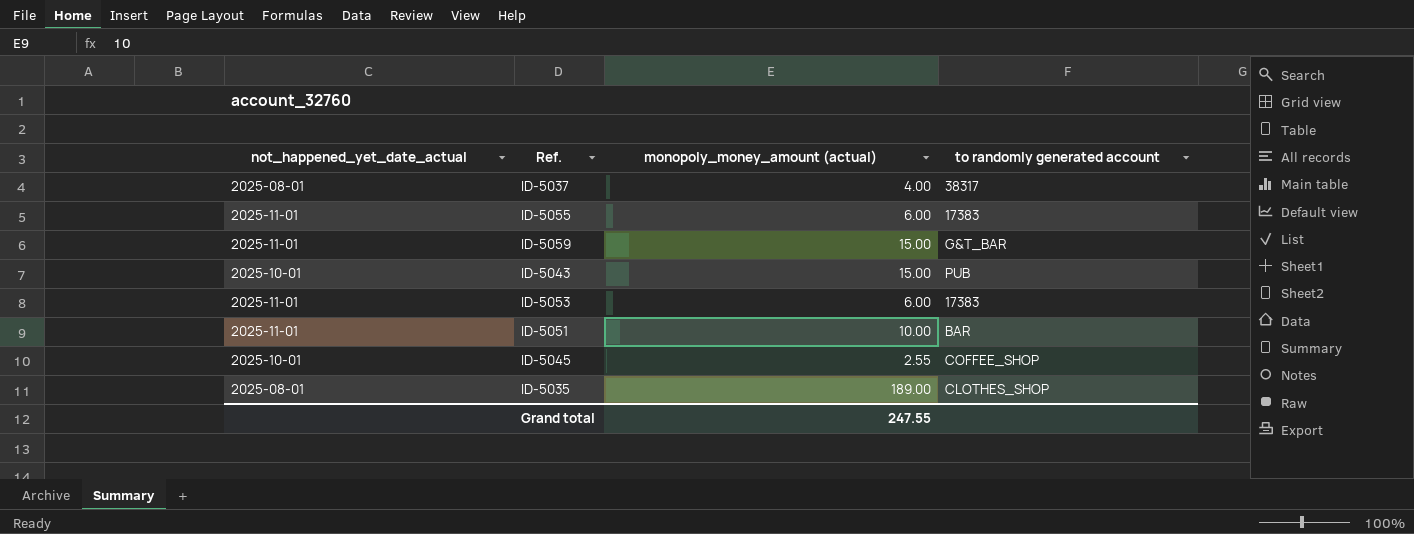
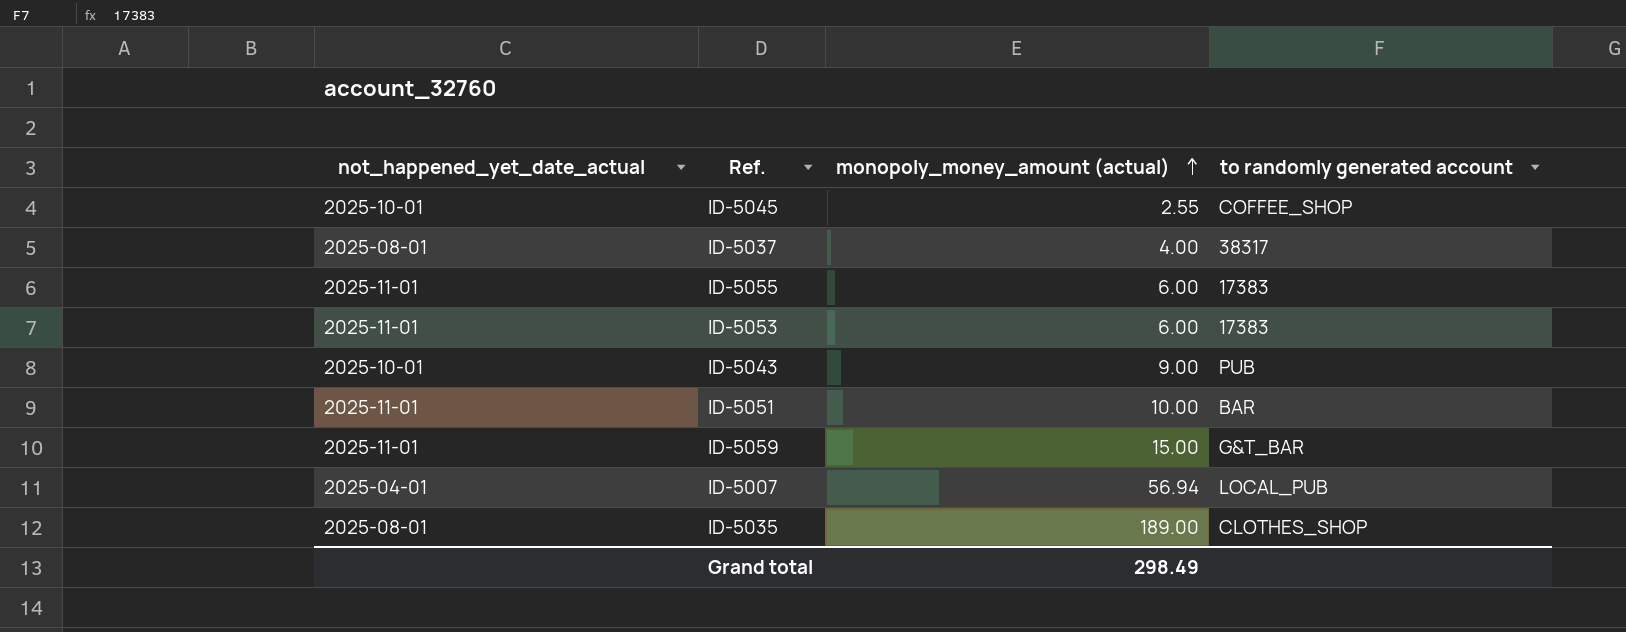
row order: none -> monopoly_money_amount (actual) ascending
ID-5043 | monopoly_money_amount (actual): 15.00 -> 9.00
row ID-5007: none -> 2025-04-01 | 56.94 | LOCAL_PUB
Grand total | monopoly_money_amount (actual): 247.55 -> 298.49

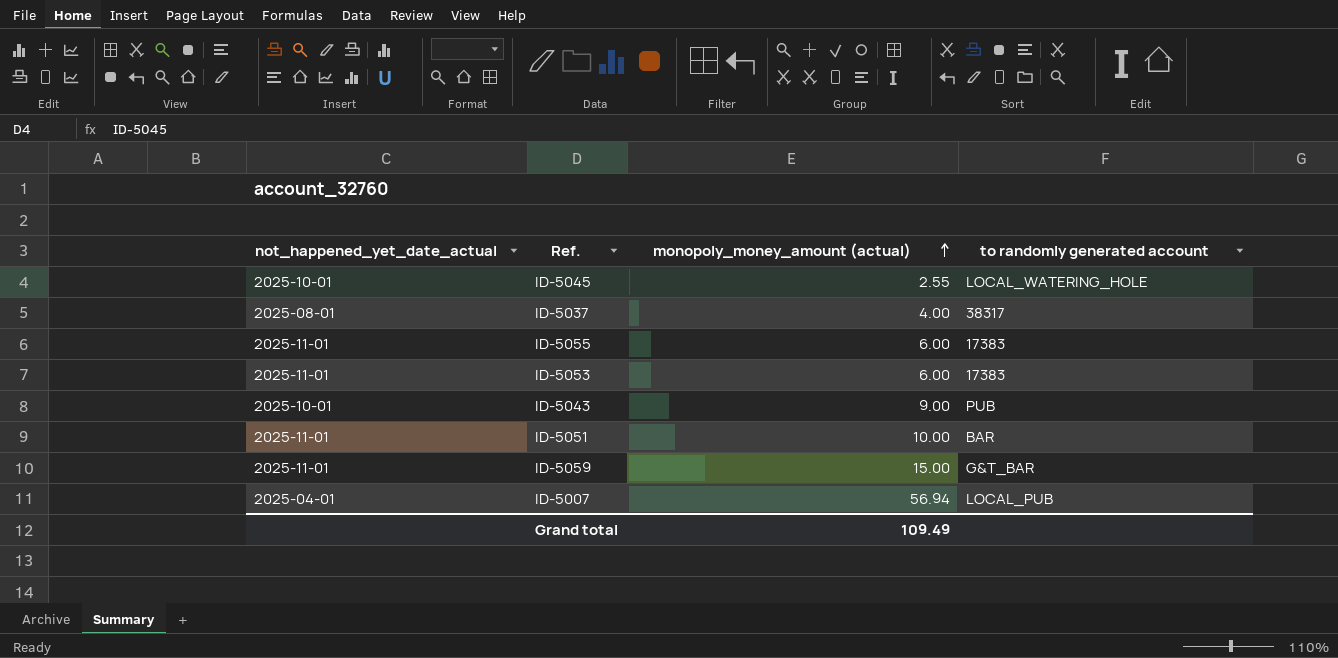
row ID-5035: 2025-08-01 | 189.00 | CLOTHES_SHOP -> none
ID-5045 | to randomly generated account: COFFEE_SHOP -> LOCAL_WATERING_HOLE
Grand total | monopoly_money_amount (actual): 298.49 -> 109.49

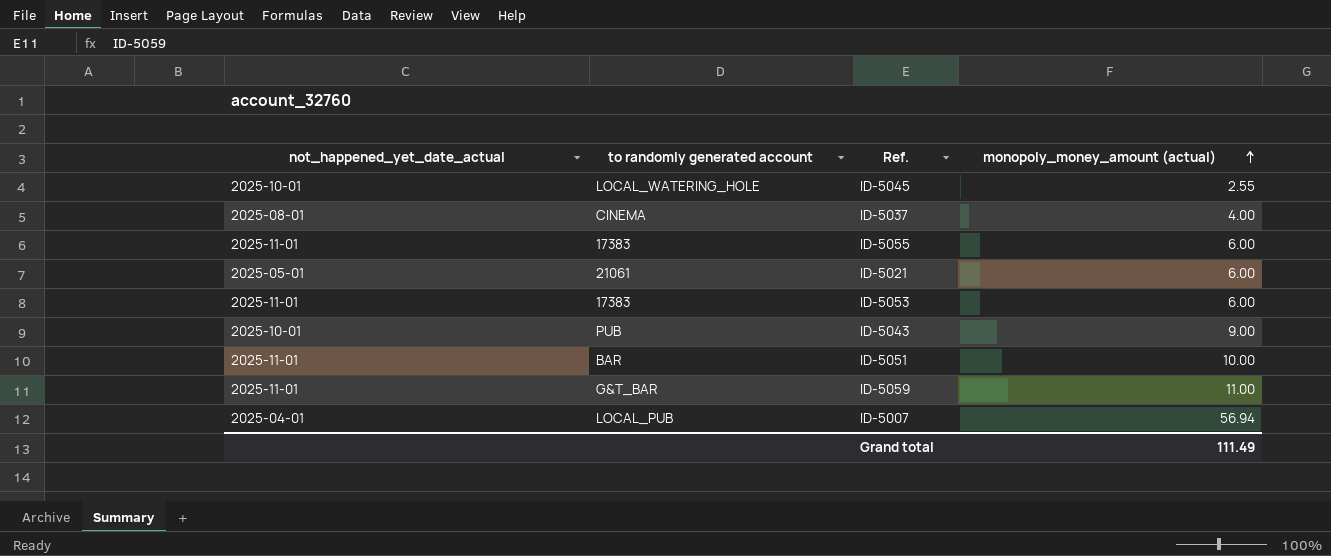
column to randomly generated account | position: 4 -> 2
ID-5037 | to randomly generated account: 38317 -> CINEMA
row ID-5021: none -> 2025-05-01 | 21061 | 6.00
ID-5059 | monopoly_money_amount (actual): 15.00 -> 11.00
Grand total | monopoly_money_amount (actual): 109.49 -> 111.49

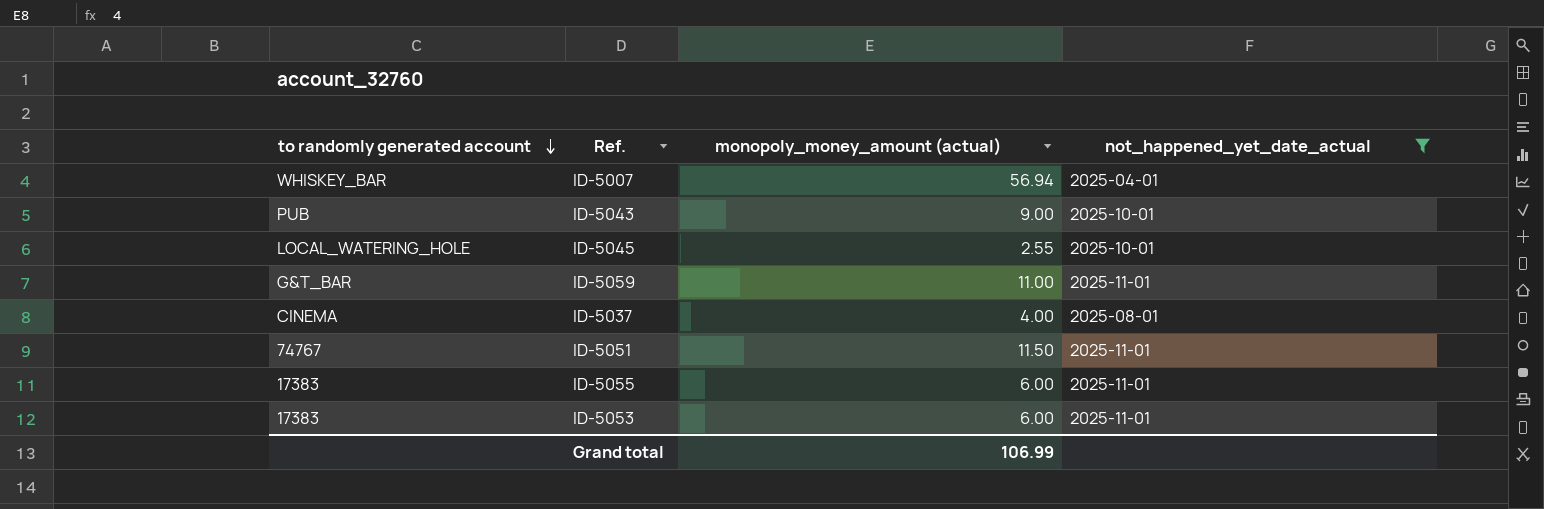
filter: none -> not_happened_yet_date_actual != 2025-05-01
row order: monopoly_money_amount (actual) ascending -> to randomly generated account descending
column not_happened_yet_date_actual | position: 1 -> 4
ID-5007 | to randomly generated account: LOCAL_PUB -> WHISKEY_BAR
ID-5051 | to randomly generated account: BAR -> 74767
ID-5051 | monopoly_money_amount (actual): 10.00 -> 11.50
Grand total | monopoly_money_amount (actual): 111.49 -> 106.99

